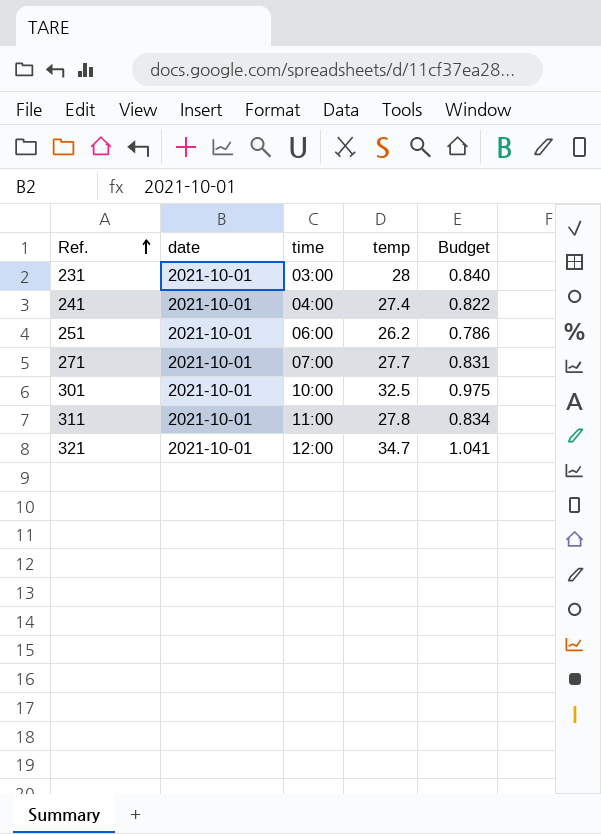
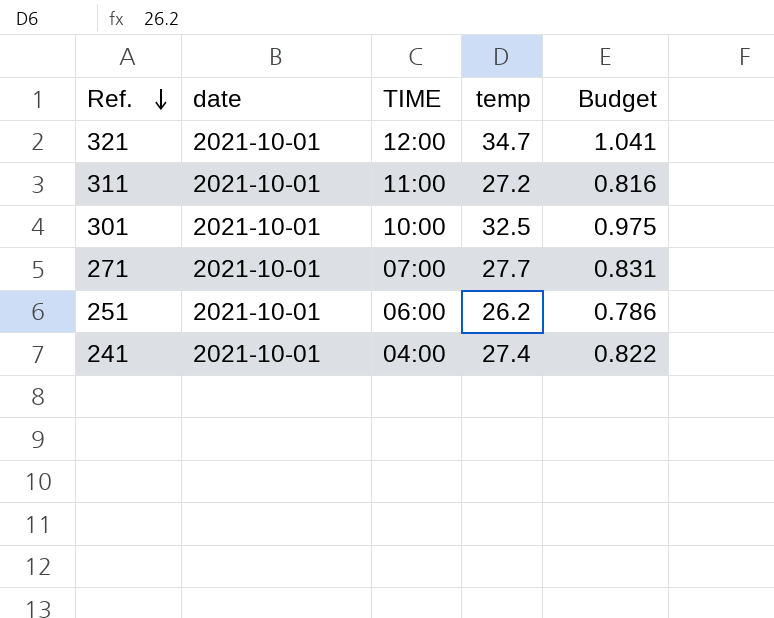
row order: Ref. ascending -> Ref. descending
column name: time -> TIME
row 231: 2021-10-01 | 03:00 | 28 | 0.840 -> none
311 | temp: 27.8 -> 27.2
311 | Budget: 0.834 -> 0.816

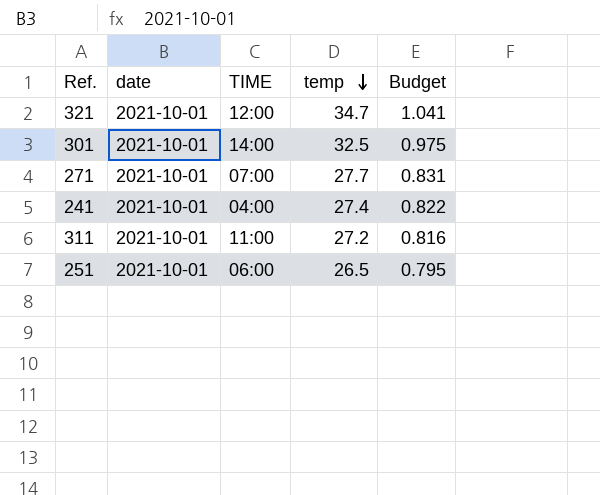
row order: Ref. descending -> temp descending
301 | TIME: 10:00 -> 14:00
251 | temp: 26.2 -> 26.5
251 | Budget: 0.786 -> 0.795

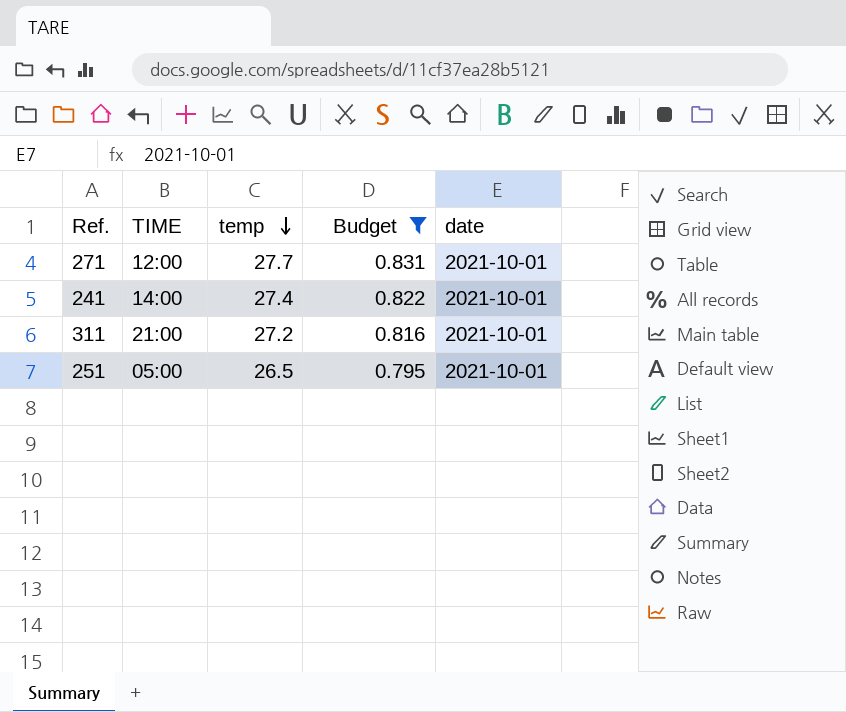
filter: none -> Budget <= 0.831
column date | position: 2 -> 5
271 | TIME: 07:00 -> 12:00
241 | TIME: 04:00 -> 14:00
311 | TIME: 11:00 -> 21:00
251 | TIME: 06:00 -> 05:00

